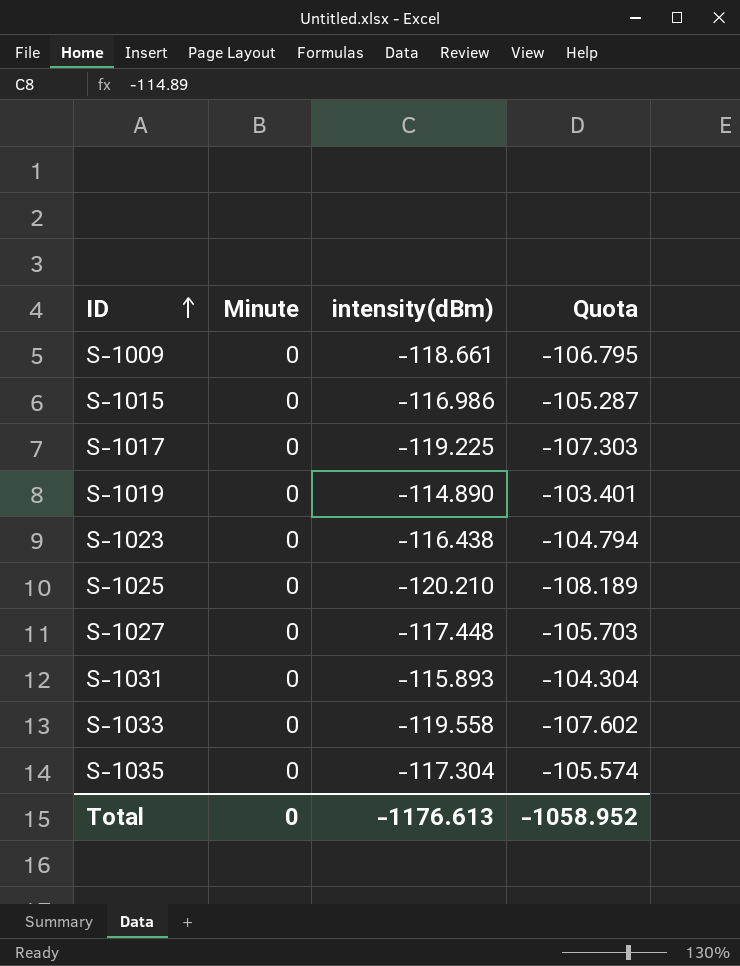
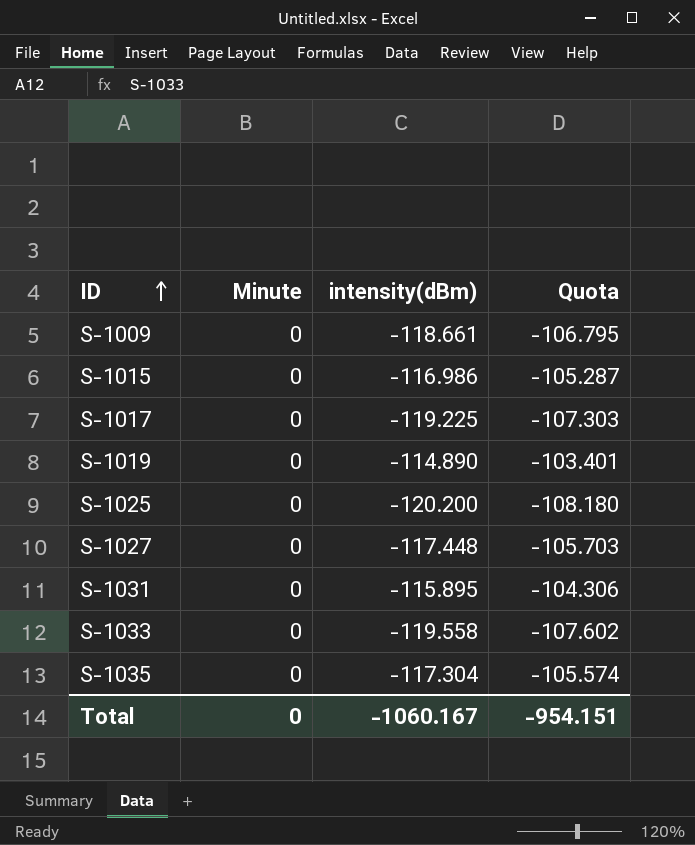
row S-1023: 0 | -116.438 | -104.794 -> none
S-1025 | intensity(dBm): -120.210 -> -120.200
S-1025 | Quota: -108.189 -> -108.180
S-1031 | intensity(dBm): -115.893 -> -115.895
S-1031 | Quota: -104.304 -> -104.306
Total | intensity(dBm): -1176.613 -> -1060.167
Total | Quota: -1058.952 -> -954.151

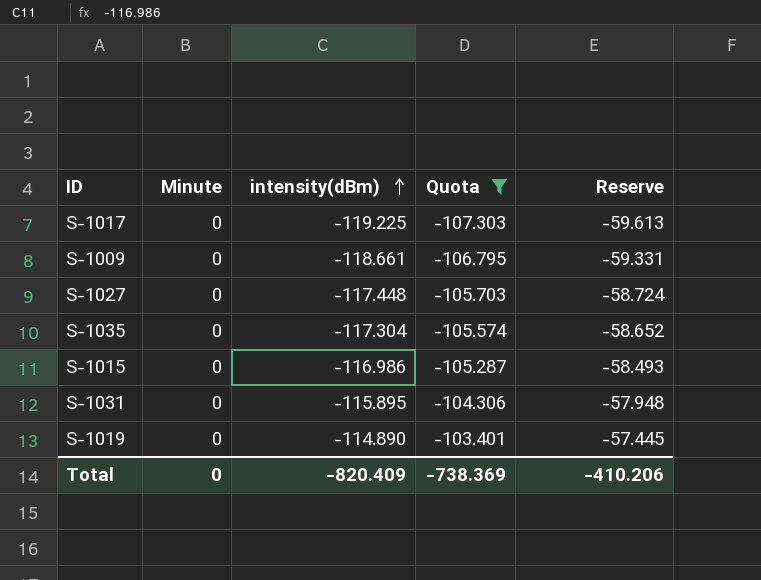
filter: none -> Quota >= -107.303
row order: ID ascending -> intensity(dBm) ascending
column Reserve | formula: none -> [intensity(dBm)] * 0.5
Total | intensity(dBm): -1060.167 -> -820.409
Total | Quota: -954.151 -> -738.369

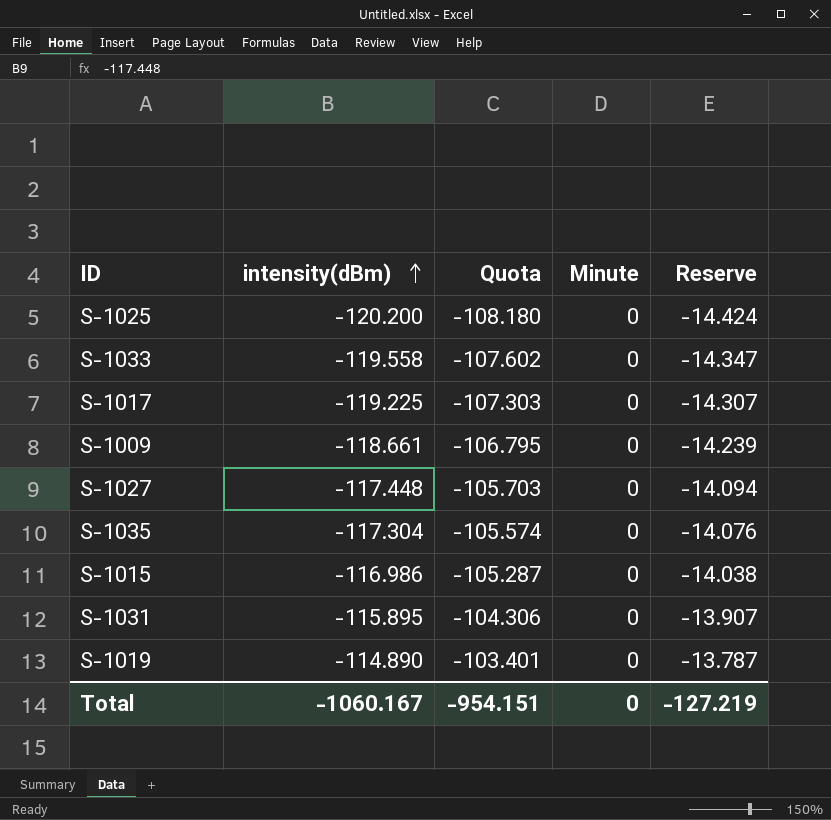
filter: Quota >= -107.303 -> none
column Minute | position: 2 -> 4
column Reserve | formula: [intensity(dBm)] * 0.5 -> [intensity(dBm)] * 0.12
Total | intensity(dBm): -820.409 -> -1060.167
Total | Quota: -738.369 -> -954.151
Total | Reserve: -410.206 -> -127.219

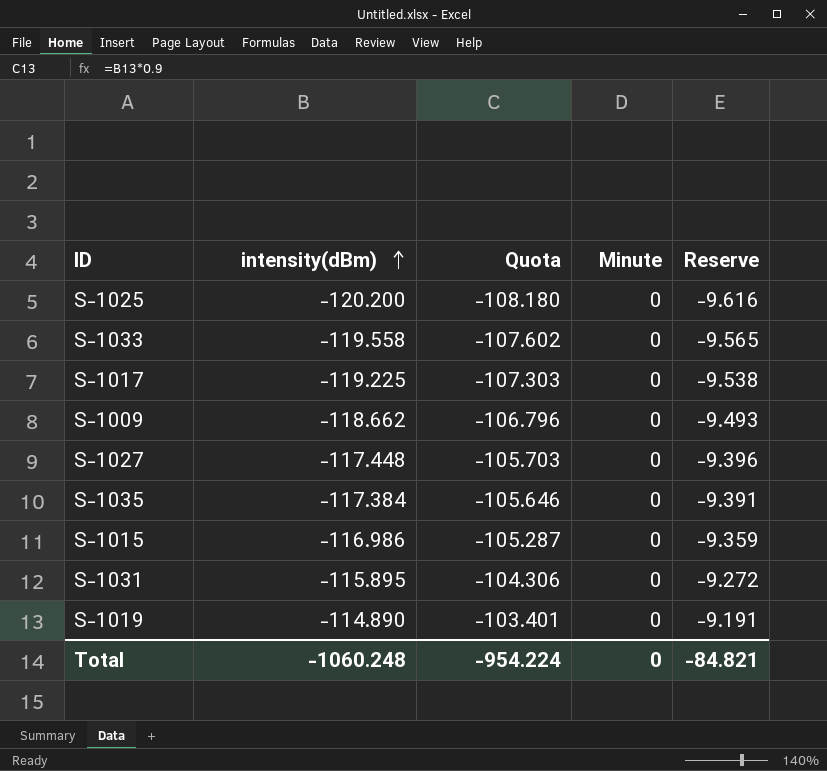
column Reserve | formula: [intensity(dBm)] * 0.12 -> [intensity(dBm)] * 0.08
S-1009 | intensity(dBm): -118.661 -> -118.662
S-1009 | Quota: -106.795 -> -106.796
S-1035 | intensity(dBm): -117.304 -> -117.384
S-1035 | Quota: -105.574 -> -105.646
Total | intensity(dBm): -1060.167 -> -1060.248
Total | Quota: -954.151 -> -954.224
Total | Reserve: -127.219 -> -84.821

